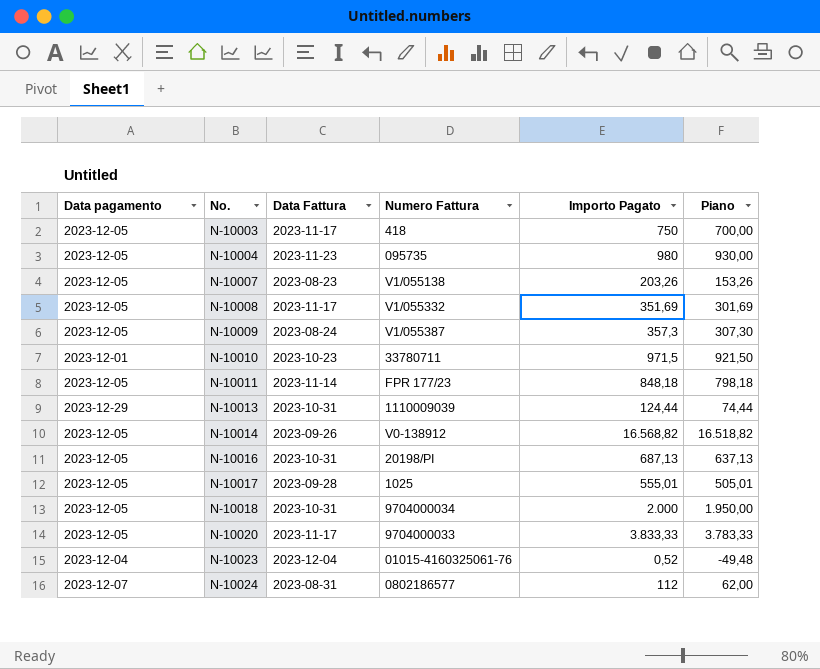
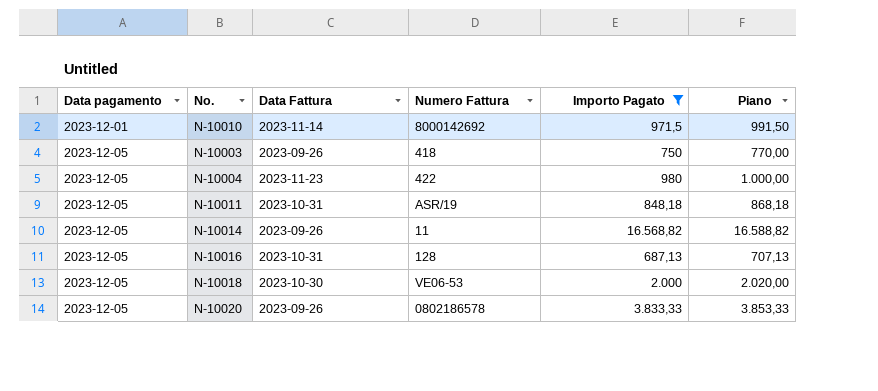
filter: none -> Importo Pagato >= 687,13
row order: No. ascending -> Data pagamento ascending
column Piano | formula: [Importo Pagato] - 50 -> [Importo Pagato] + 20
N-10010 | Data Fattura: 2023-10-23 -> 2023-11-14
N-10010 | Numero Fattura: 33780711 -> 8000142692
N-10003 | Data Fattura: 2023-11-17 -> 2023-09-26
N-10004 | Numero Fattura: 095735 -> 422
N-10011 | Data Fattura: 2023-11-14 -> 2023-10-31
N-10011 | Numero Fattura: FPR 177/23 -> ASR/19
N-10014 | Numero Fattura: V0-138912 -> 11
N-10016 | Numero Fattura: 20198/PI -> 128
N-10018 | Data Fattura: 2023-10-31 -> 2023-10-30
N-10018 | Numero Fattura: 9704000034 -> VE06-53
N-10020 | Data Fattura: 2023-11-17 -> 2023-09-26
N-10020 | Numero Fattura: 9704000033 -> 0802186578

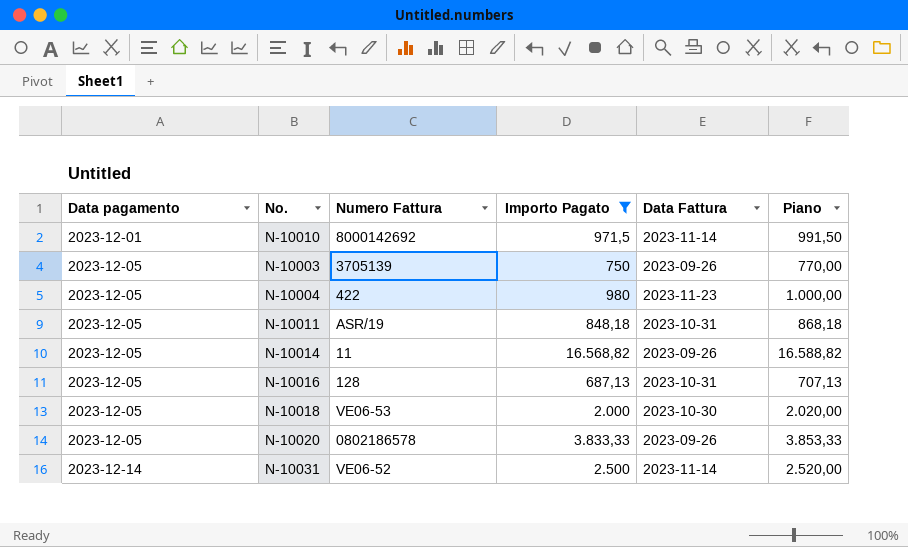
column Data Fattura | position: 3 -> 5
N-10003 | Numero Fattura: 418 -> 3705139
row N-10031: none -> 2023-12-14 | VE06-52 | 2.500 | 2023-11-14 | 2.520,00

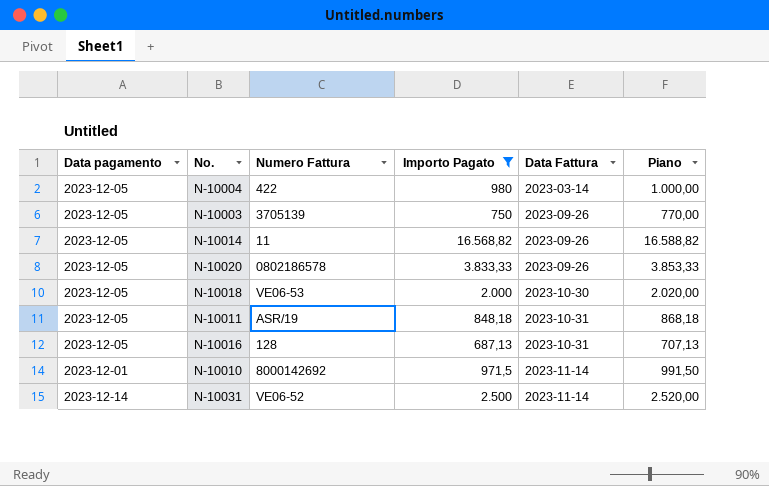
row order: Data pagamento ascending -> Data Fattura ascending
N-10004 | Data Fattura: 2023-11-23 -> 2023-03-14

